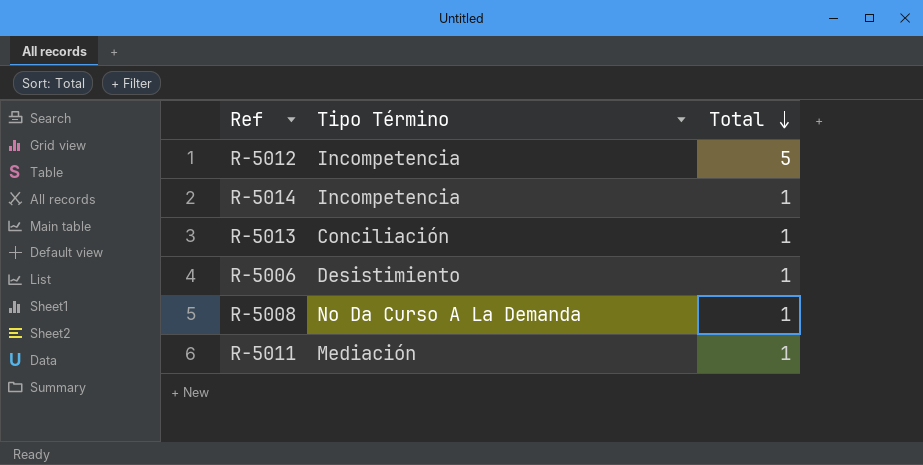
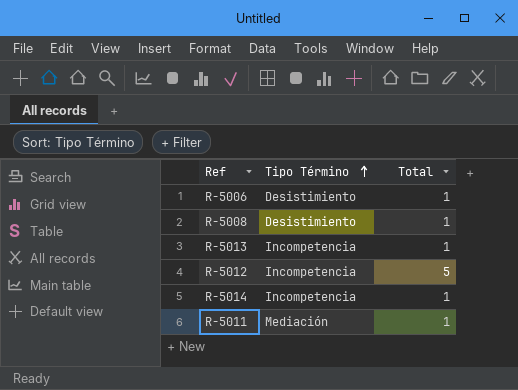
row order: Total descending -> Tipo Término ascending
R-5008 | Tipo Término: No Da Curso A La Demanda -> Desistimiento
R-5013 | Tipo Término: Conciliación -> Incompetencia

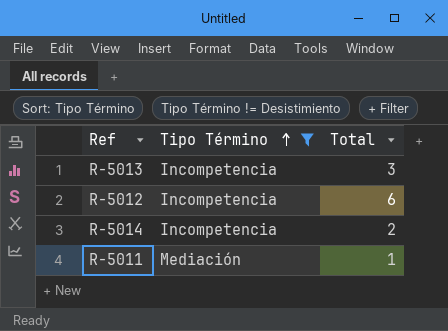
filter: none -> Tipo Término != Desistimiento
R-5013 | Total: 1 -> 3
R-5012 | Total: 5 -> 6
R-5014 | Total: 1 -> 2

